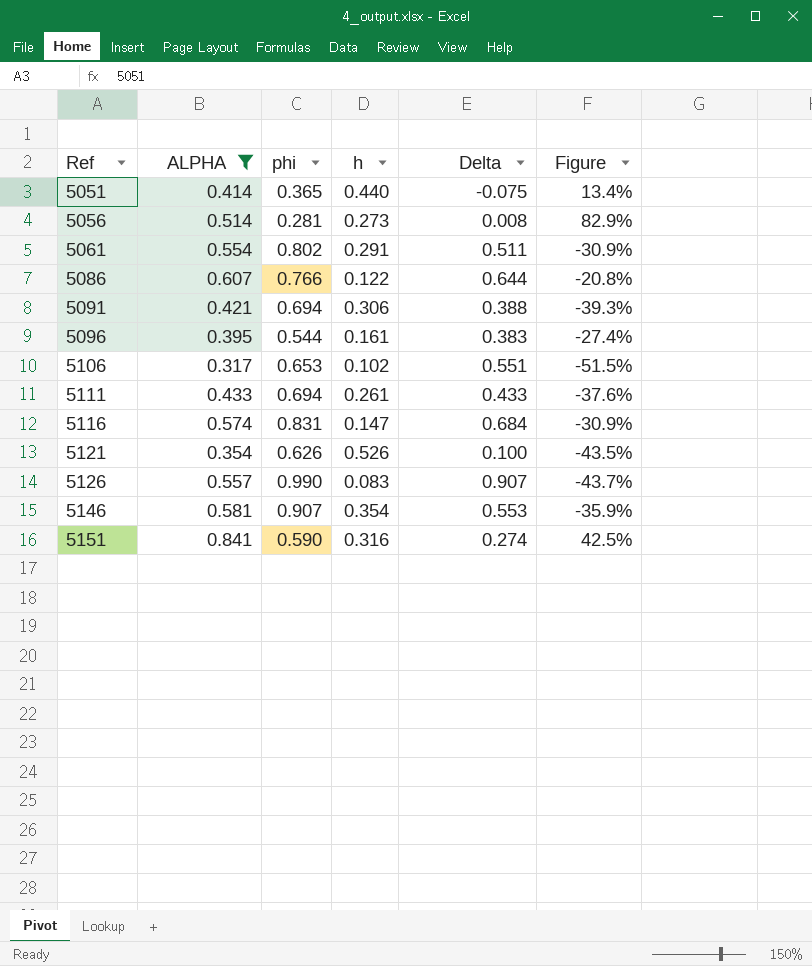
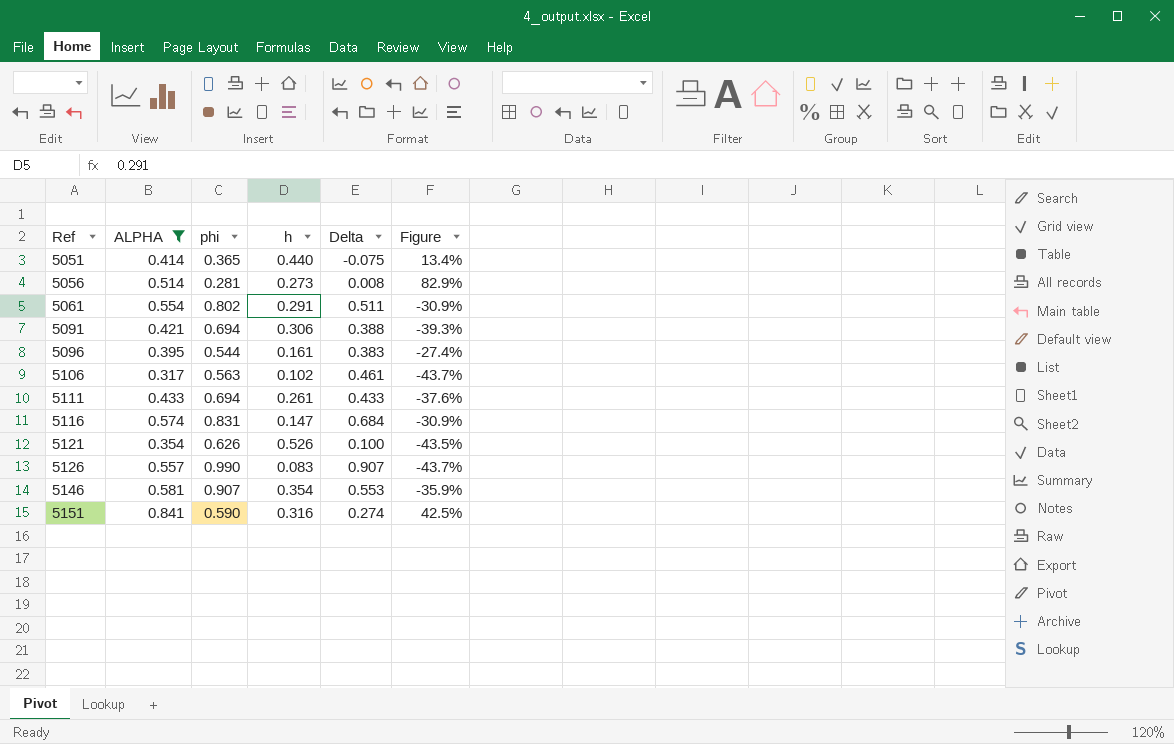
row 5086: 0.607 | 0.766 | 0.122 | 0.644 | -20.8% -> none
5106 | phi: 0.653 -> 0.563
5106 | Delta: 0.551 -> 0.461
5106 | Figure: -51.5% -> -43.7%

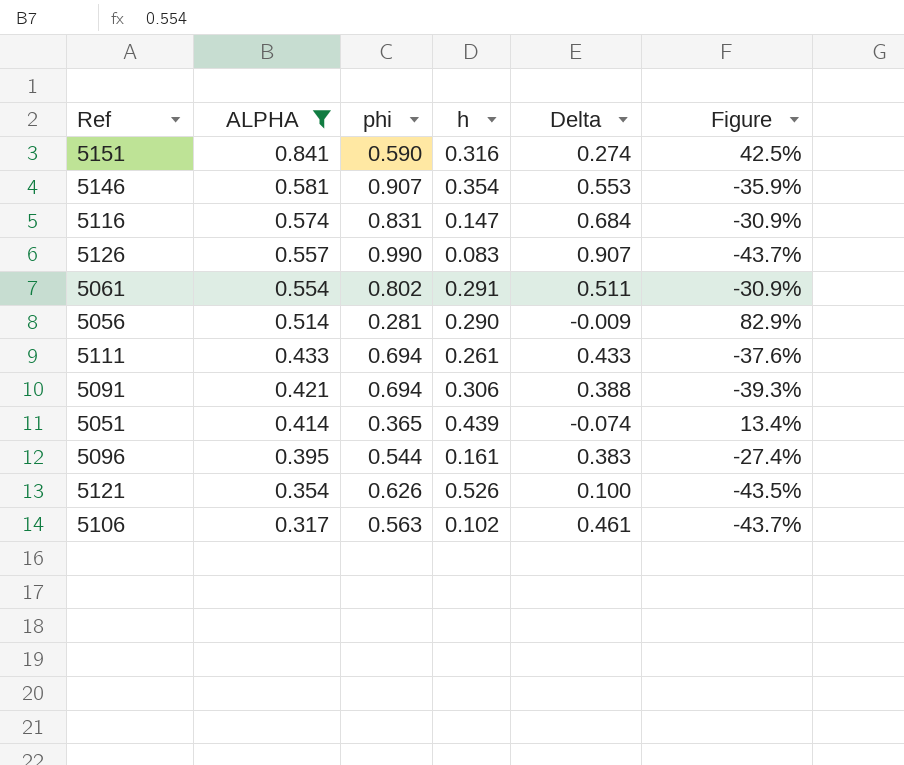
row order: Ref ascending -> ALPHA descending
5056 | h: 0.273 -> 0.290
5056 | Delta: 0.008 -> -0.009
5051 | h: 0.440 -> 0.439
5051 | Delta: -0.075 -> -0.074

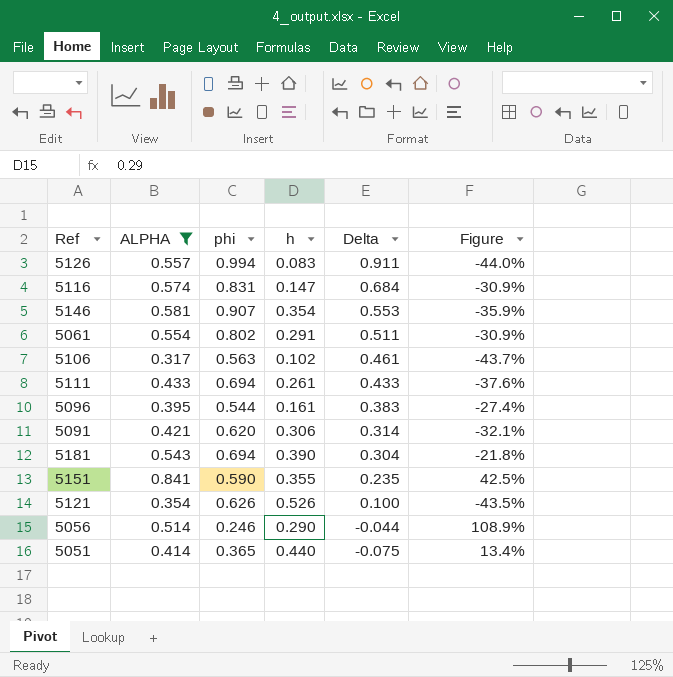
row order: ALPHA descending -> Delta descending
5126 | phi: 0.990 -> 0.994
5126 | Delta: 0.907 -> 0.911
5126 | Figure: -43.7% -> -44.0%
5091 | phi: 0.694 -> 0.620
5091 | Delta: 0.388 -> 0.314
5091 | Figure: -39.3% -> -32.1%
row 5181: none -> 0.543 | 0.694 | 0.390 | 0.304 | -21.8%
5151 | h: 0.316 -> 0.355
5151 | Delta: 0.274 -> 0.235
5056 | phi: 0.281 -> 0.246
5056 | Delta: -0.009 -> -0.044
5056 | Figure: 82.9% -> 108.9%
5051 | h: 0.439 -> 0.440
5051 | Delta: -0.074 -> -0.075

